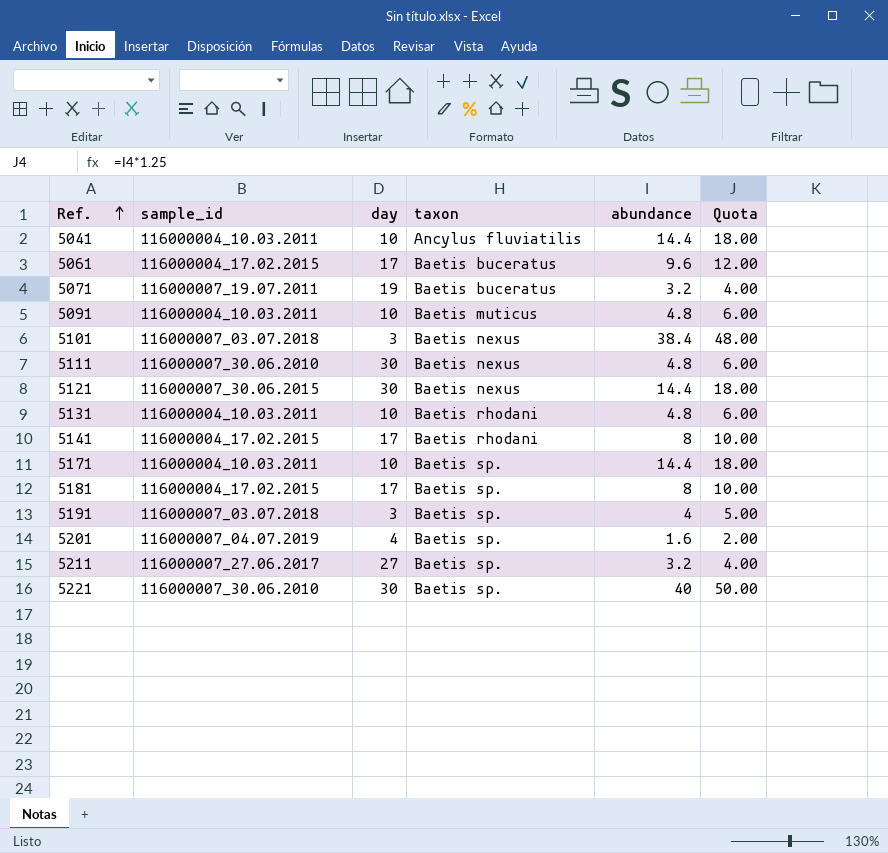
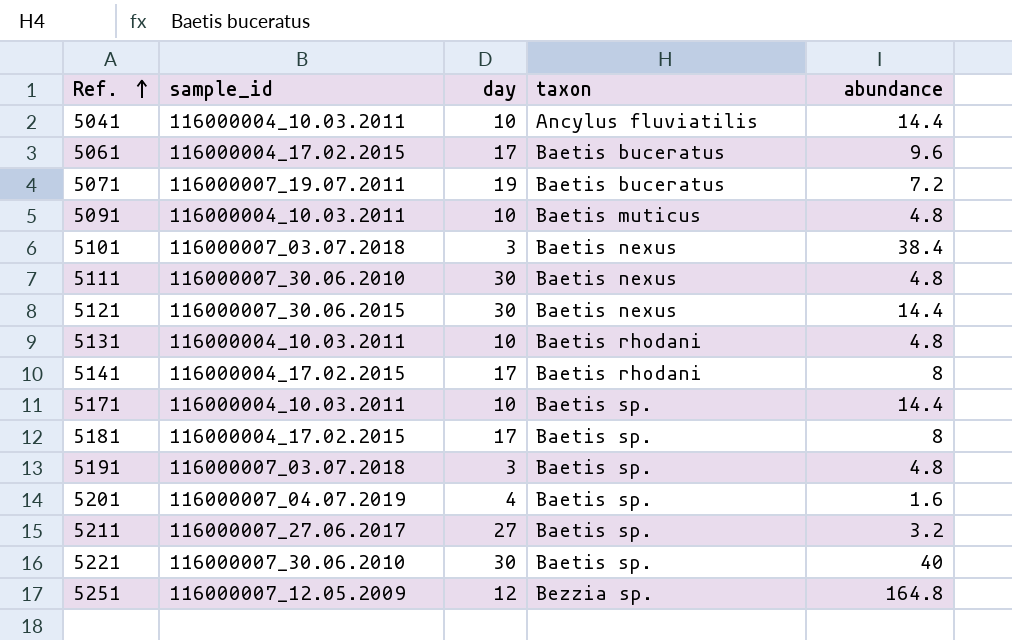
column Quota | formula: [abundance] * 1.25 -> none
5071 | abundance: 3.2 -> 7.2
5191 | abundance: 4 -> 4.8
row 5251: none -> 116000007_12.05.2009 | 12 | Bezzia sp. | 164.8

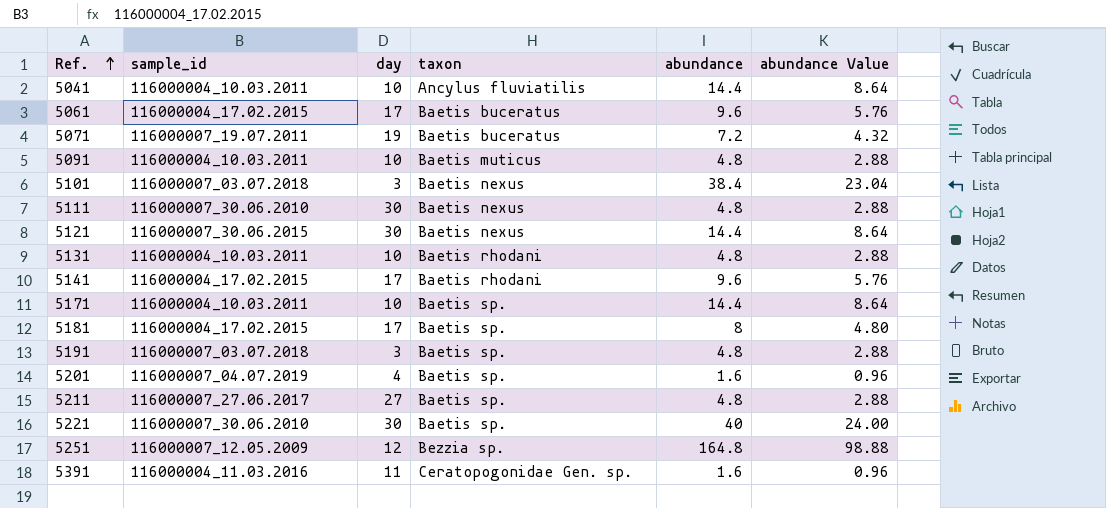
column abundance Value | formula: none -> [abundance] * 0.6
5141 | abundance: 8 -> 9.6
5211 | abundance: 3.2 -> 4.8
row 5391: none -> 116000004_11.03.2016 | 11 | Ceratopogonidae Gen. sp. | 1.6 | 0.96

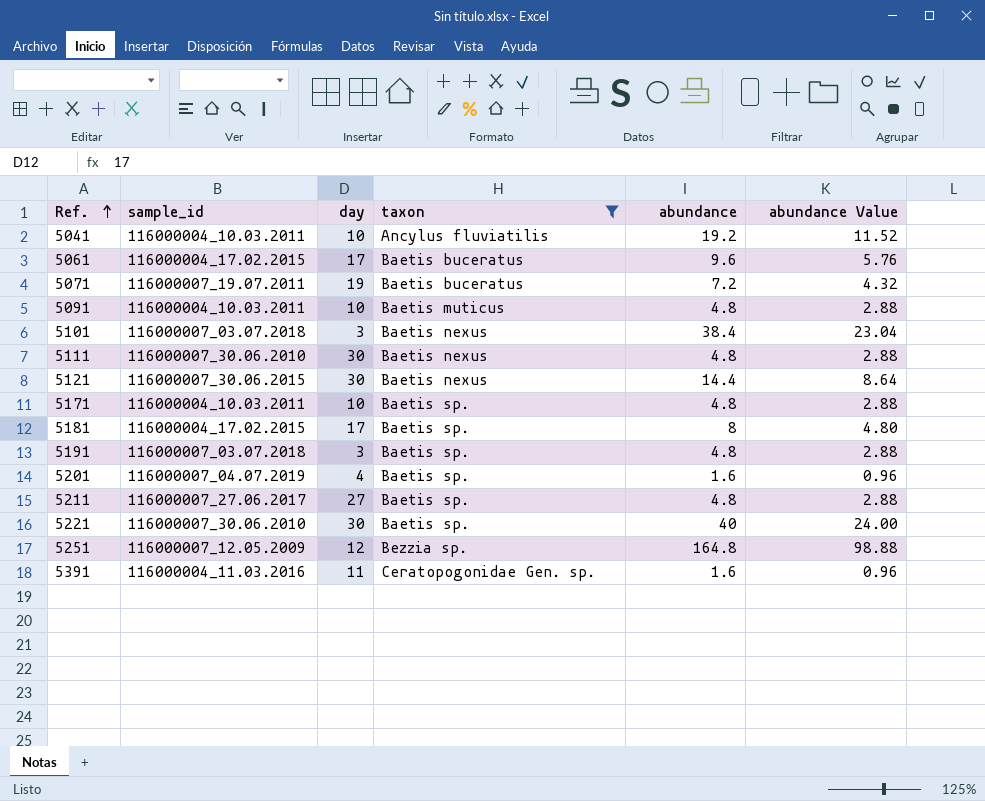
filter: none -> taxon != Baetis rhodani
5041 | abundance: 14.4 -> 19.2
5041 | abundance Value: 8.64 -> 11.52
5171 | abundance: 14.4 -> 4.8
5171 | abundance Value: 8.64 -> 2.88

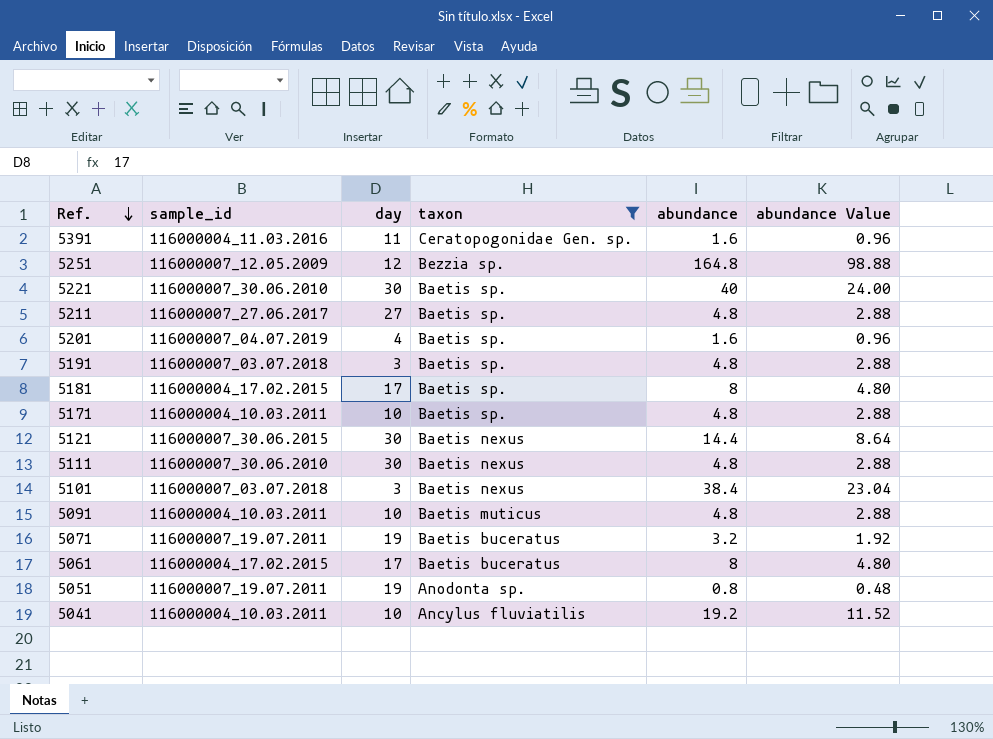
row order: Ref. ascending -> Ref. descending
5071 | abundance: 7.2 -> 3.2
5071 | abundance Value: 4.32 -> 1.92
5061 | abundance: 9.6 -> 8
5061 | abundance Value: 5.76 -> 4.80
row 5051: none -> 116000007_19.07.2011 | 19 | Anodonta sp. | 0.8 | 0.48

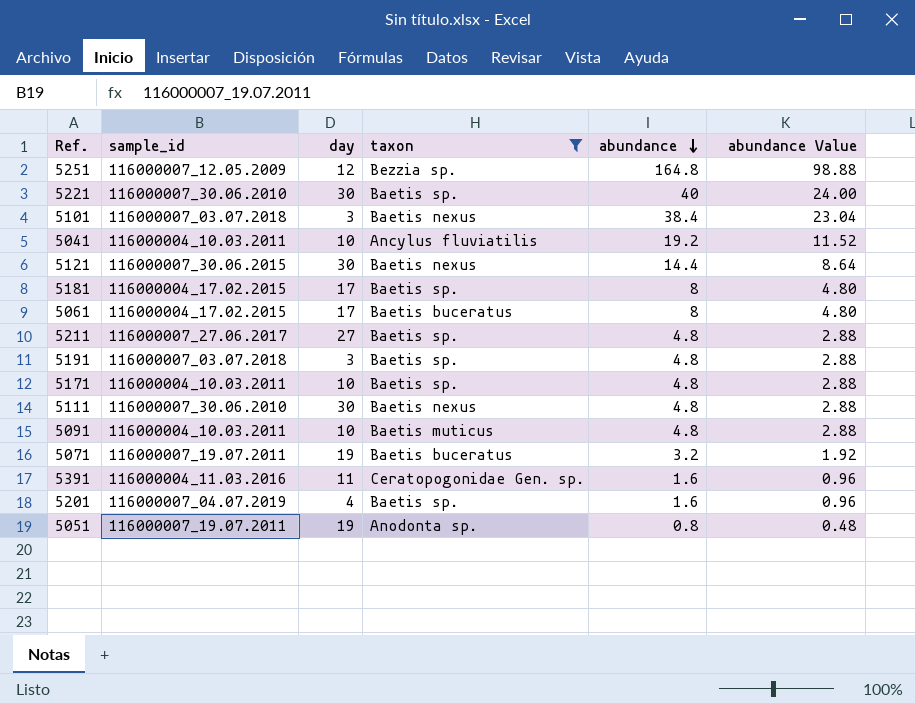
row order: Ref. descending -> abundance descending

